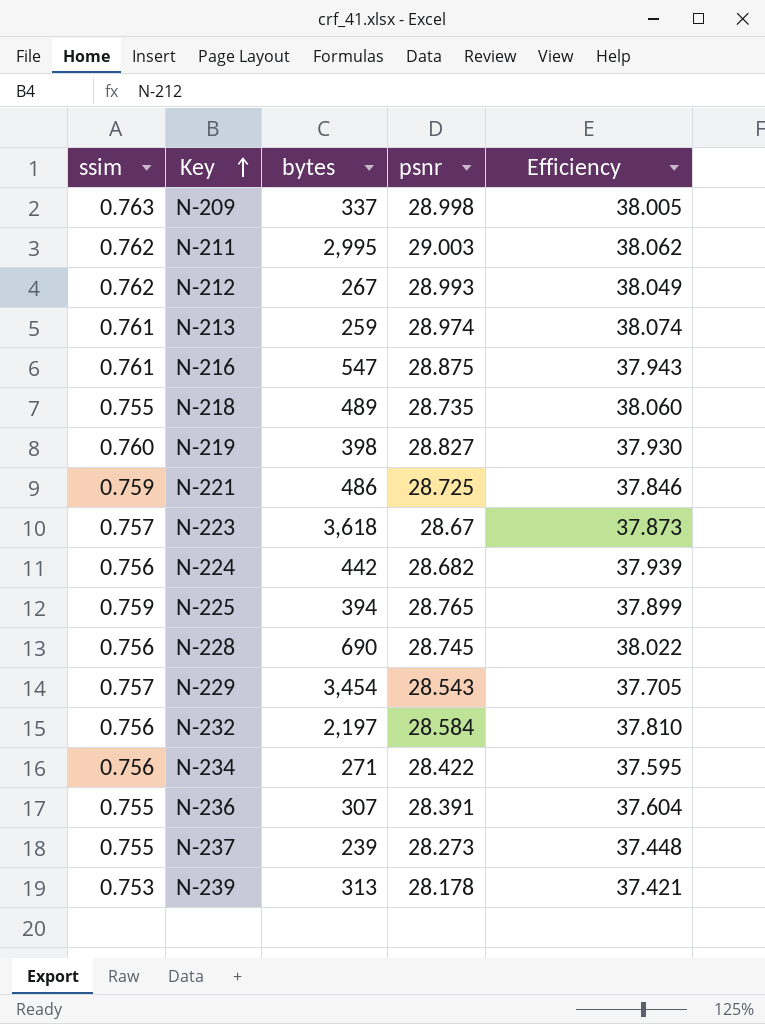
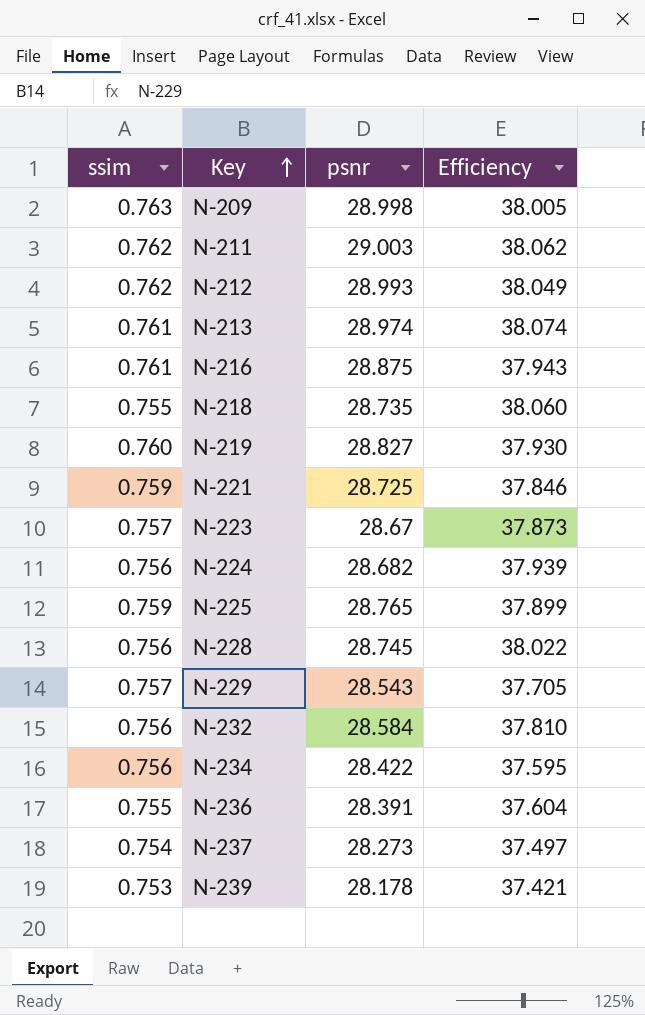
column bytes | position: 3 -> none
N-237 | ssim: 0.755 -> 0.754
N-237 | Efficiency: 37.448 -> 37.497

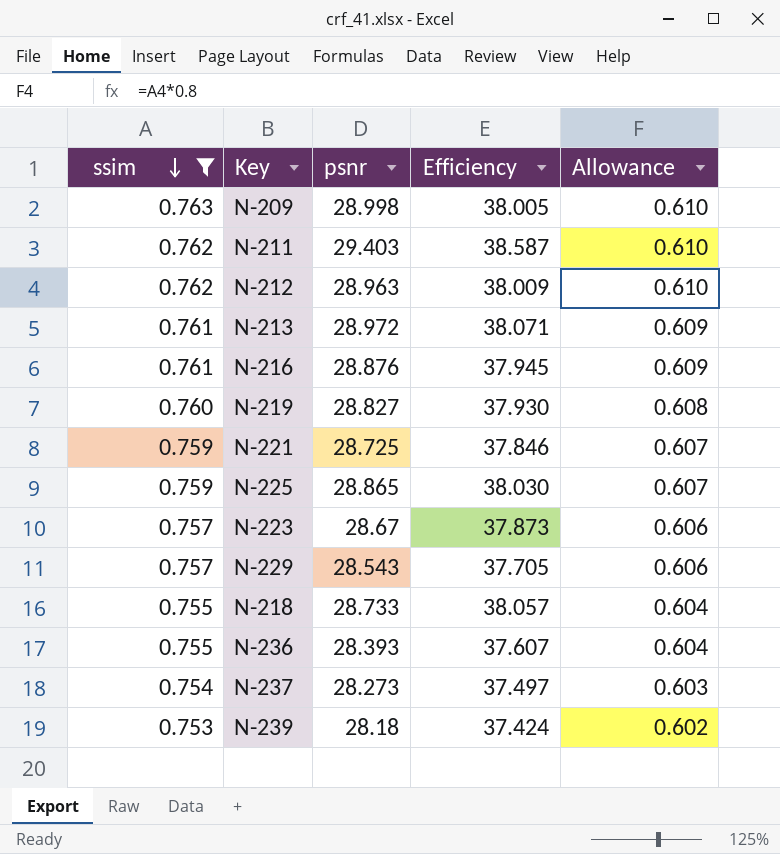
filter: none -> ssim != 0.756
row order: Key ascending -> ssim descending
column Allowance | formula: none -> [ssim] * 0.8
N-211 | psnr: 29.003 -> 29.403
N-211 | Efficiency: 38.062 -> 38.587
N-212 | psnr: 28.993 -> 28.963
N-212 | Efficiency: 38.049 -> 38.009
N-213 | psnr: 28.974 -> 28.972
N-213 | Efficiency: 38.074 -> 38.071
N-216 | psnr: 28.875 -> 28.876
N-216 | Efficiency: 37.943 -> 37.945
N-225 | psnr: 28.765 -> 28.865
N-225 | Efficiency: 37.899 -> 38.030
N-218 | psnr: 28.735 -> 28.733
N-218 | Efficiency: 38.060 -> 38.057
N-236 | psnr: 28.391 -> 28.393
N-236 | Efficiency: 37.604 -> 37.607
N-239 | psnr: 28.178 -> 28.18
N-239 | Efficiency: 37.421 -> 37.424

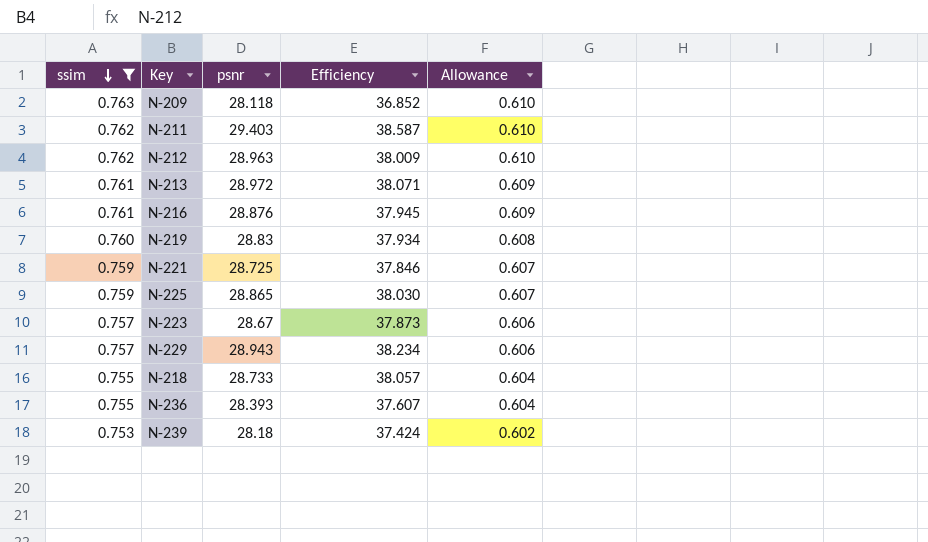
row N-237: 0.754 | 28.273 | 37.497 | 0.603 -> none
N-209 | psnr: 28.998 -> 28.118
N-209 | Efficiency: 38.005 -> 36.852
N-219 | psnr: 28.827 -> 28.83
N-219 | Efficiency: 37.930 -> 37.934
N-229 | psnr: 28.543 -> 28.943
N-229 | Efficiency: 37.705 -> 38.234

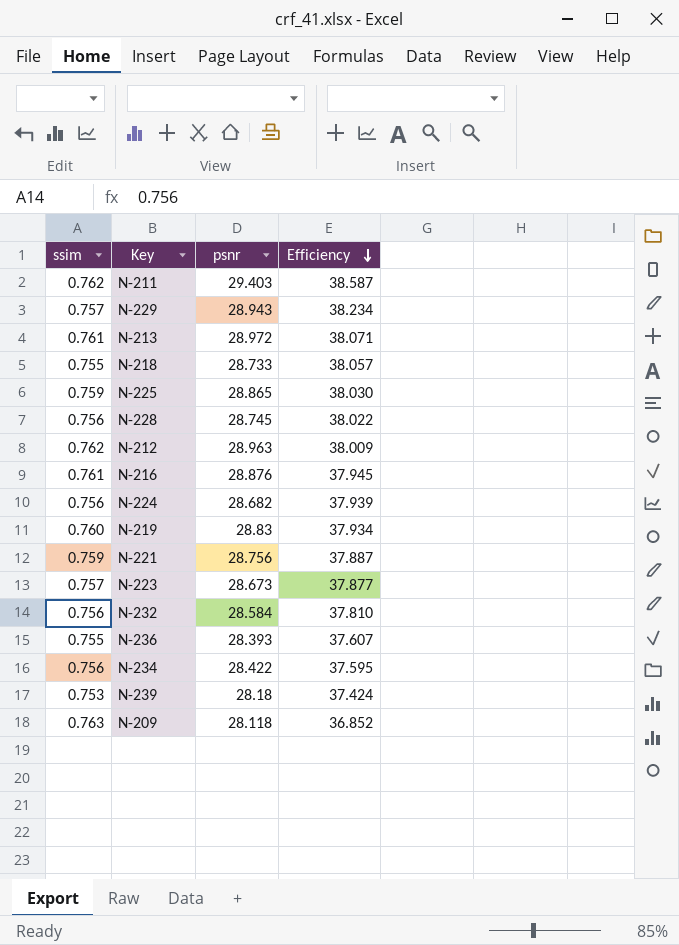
filter: ssim != 0.756 -> none
row order: ssim descending -> Efficiency descending
column Allowance | formula: [ssim] * 0.8 -> none
N-221 | psnr: 28.725 -> 28.756
N-221 | Efficiency: 37.846 -> 37.887
N-223 | psnr: 28.67 -> 28.673
N-223 | Efficiency: 37.873 -> 37.877

